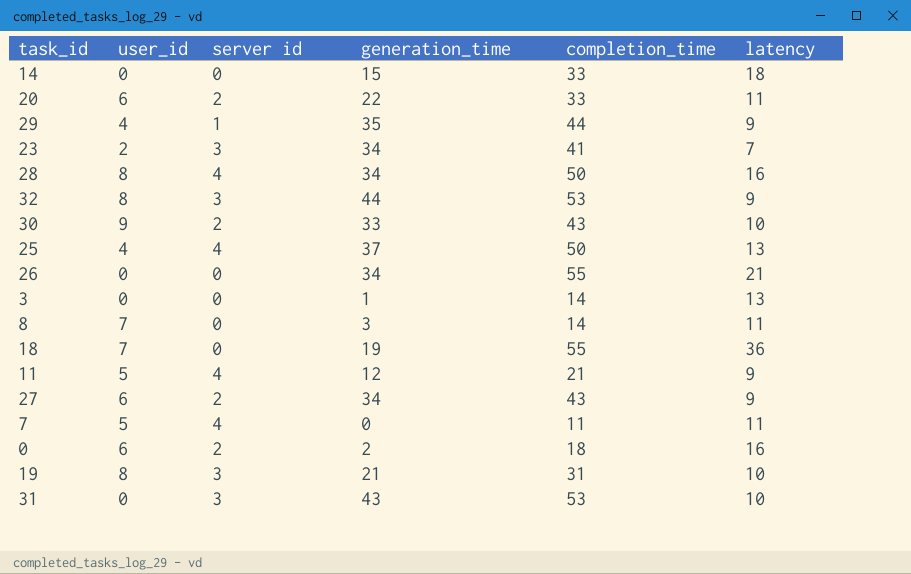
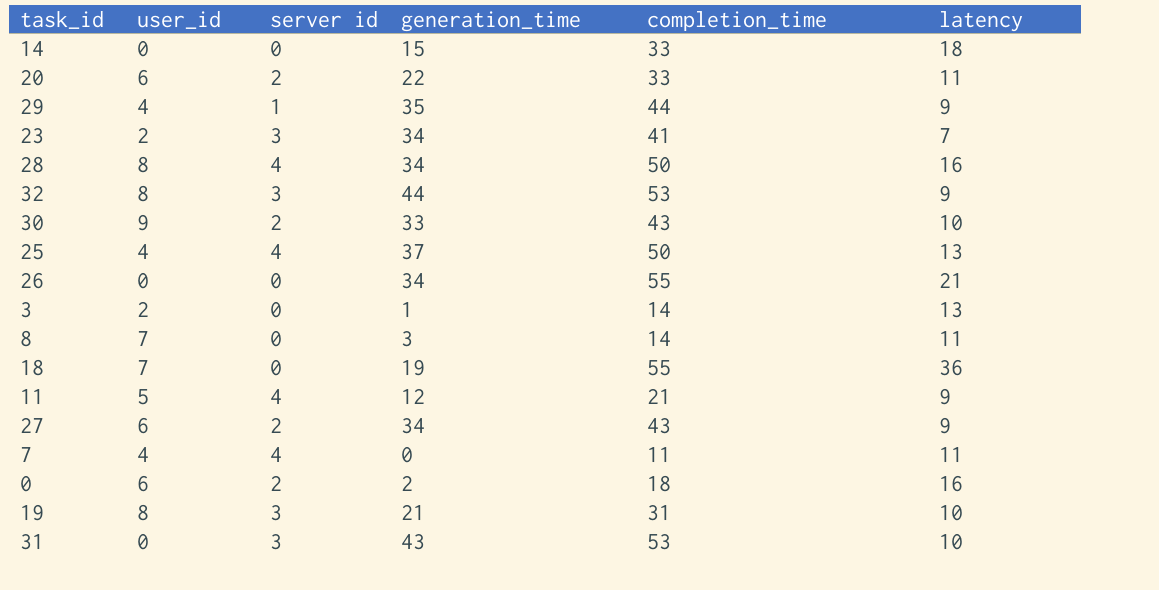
3 | user_id: 0 -> 2
7 | user_id: 5 -> 4

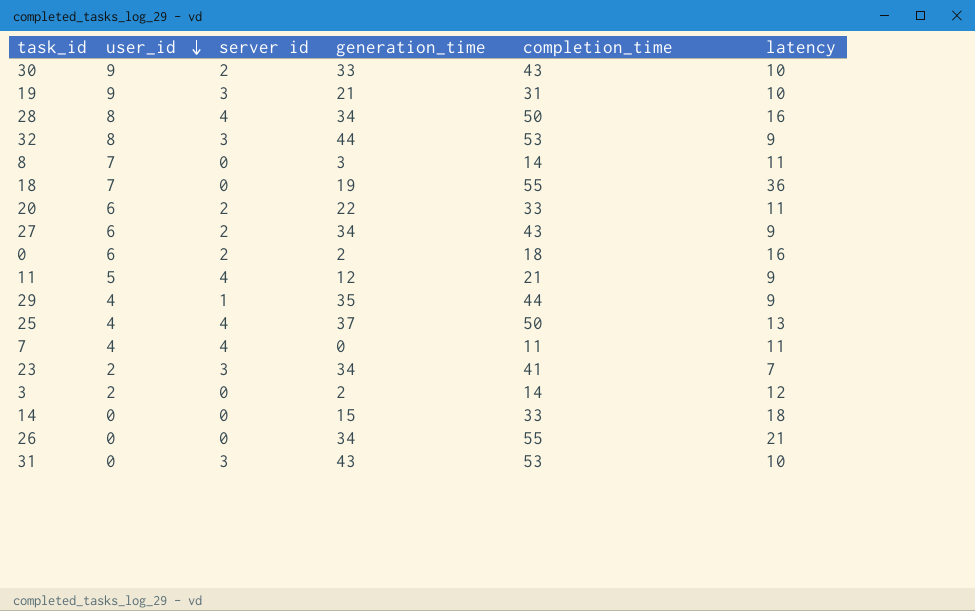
row order: none -> user_id descending
19 | user_id: 8 -> 9
3 | generation_time: 1 -> 2
3 | latency: 13 -> 12

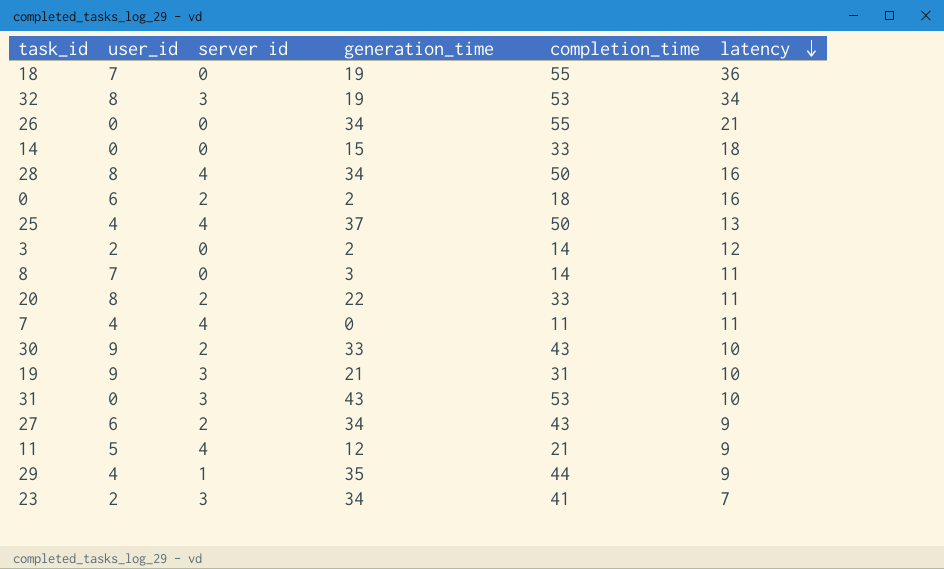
row order: user_id descending -> latency descending
32 | generation_time: 44 -> 19
32 | latency: 9 -> 34
20 | user_id: 6 -> 8

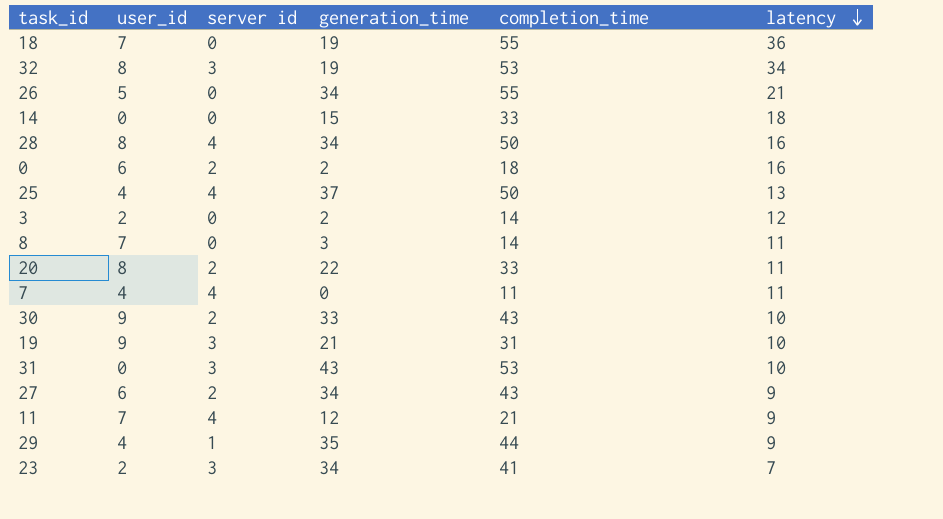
26 | user_id: 0 -> 5
11 | user_id: 5 -> 7

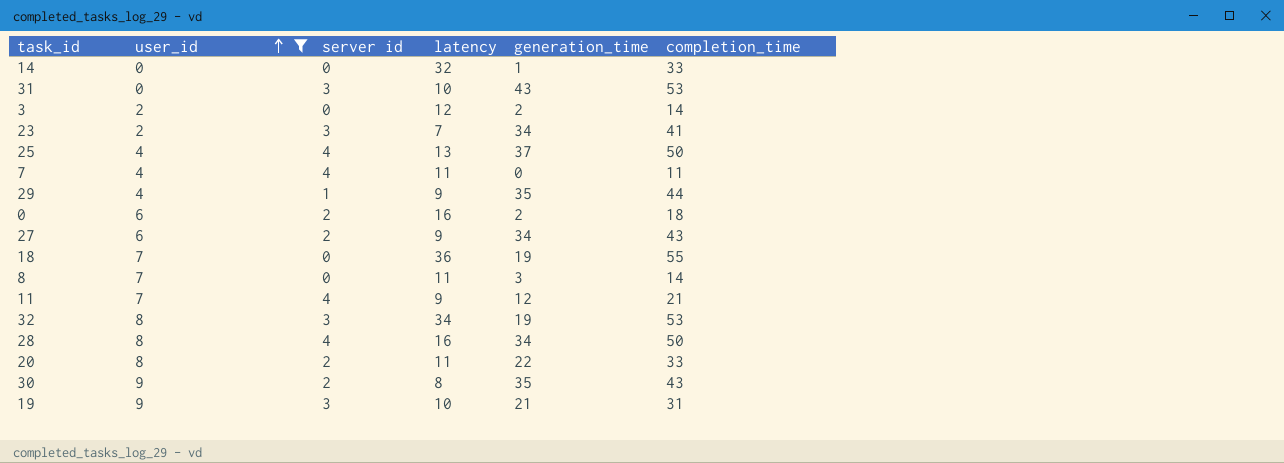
filter: none -> user_id != 5
row order: latency descending -> user_id ascending
column latency | position: 6 -> 4
14 | latency: 18 -> 32
14 | generation_time: 15 -> 1
30 | latency: 10 -> 8
30 | generation_time: 33 -> 35

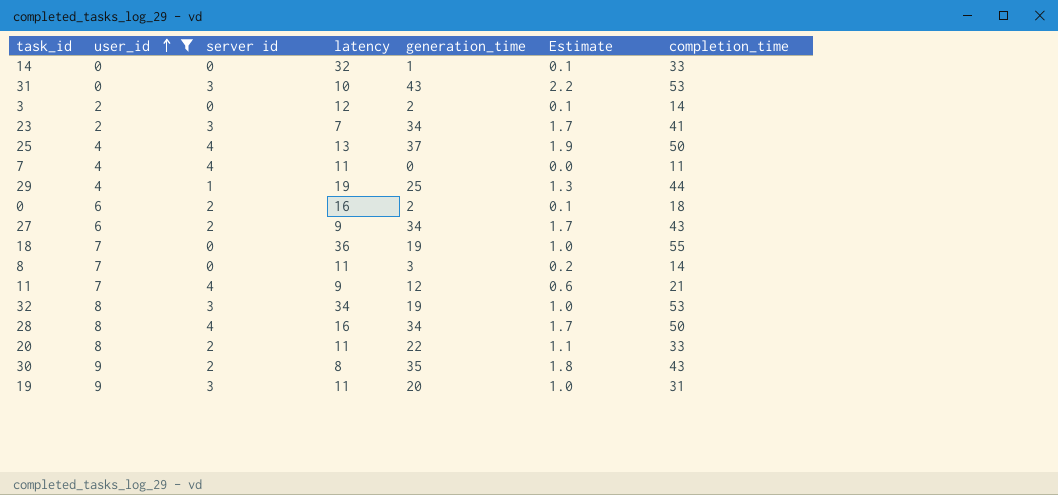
column Estimate | formula: none -> [generation_time] * 0.05
29 | latency: 9 -> 19
29 | generation_time: 35 -> 25
19 | latency: 10 -> 11
19 | generation_time: 21 -> 20

